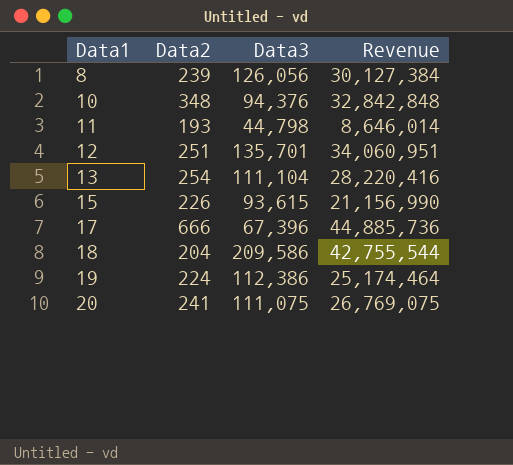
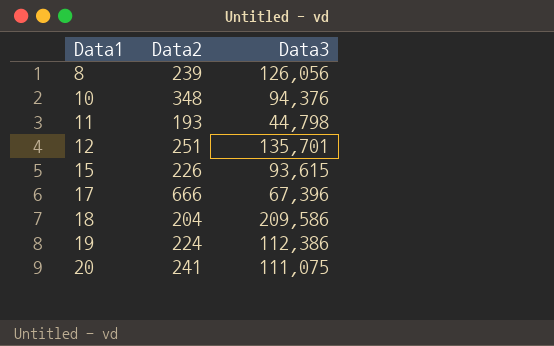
column Revenue | formula: [Data2] * [Data3] -> none
row 13: 254 | 111,104 | 28,220,416 -> none

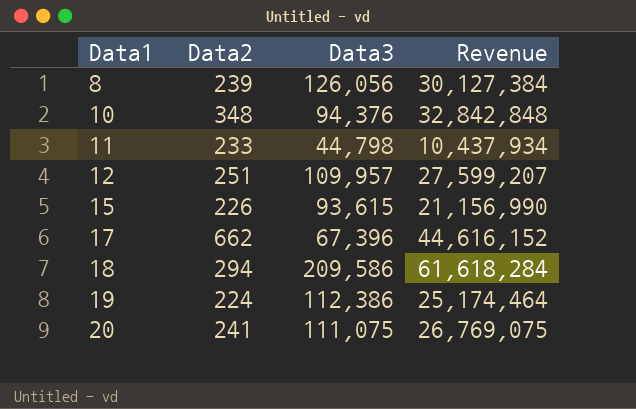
column Revenue | formula: none -> [Data2] * [Data3]
11 | Data2: 193 -> 233
12 | Data3: 135,701 -> 109,957
17 | Data2: 666 -> 662
18 | Data2: 204 -> 294

